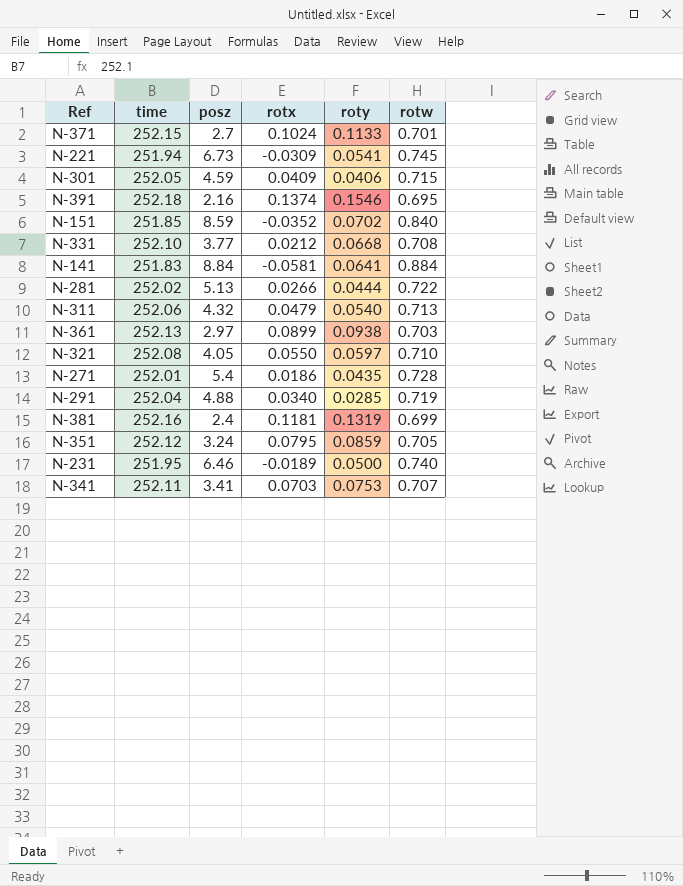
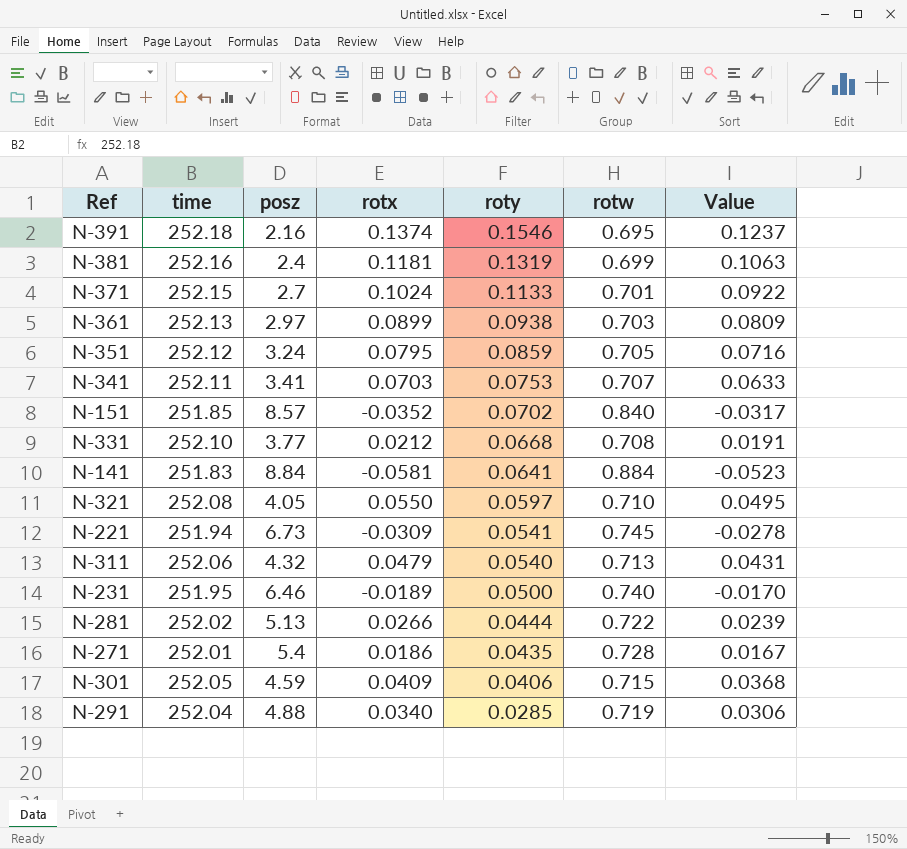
row order: none -> roty descending
column Value | formula: none -> [rotx] * 0.9
N-151 | posz: 8.59 -> 8.57

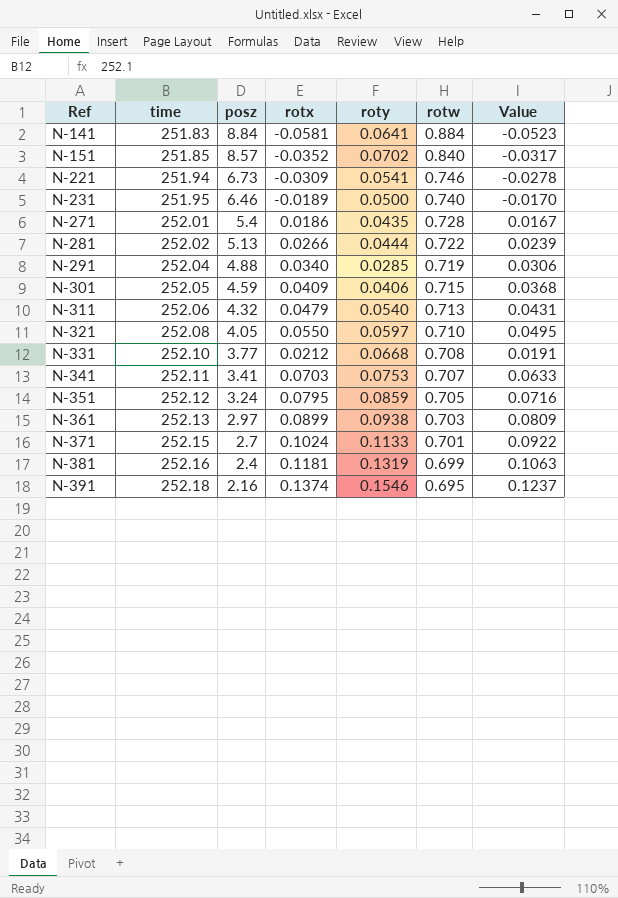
row order: roty descending -> Ref ascending
N-221 | rotw: 0.745 -> 0.746

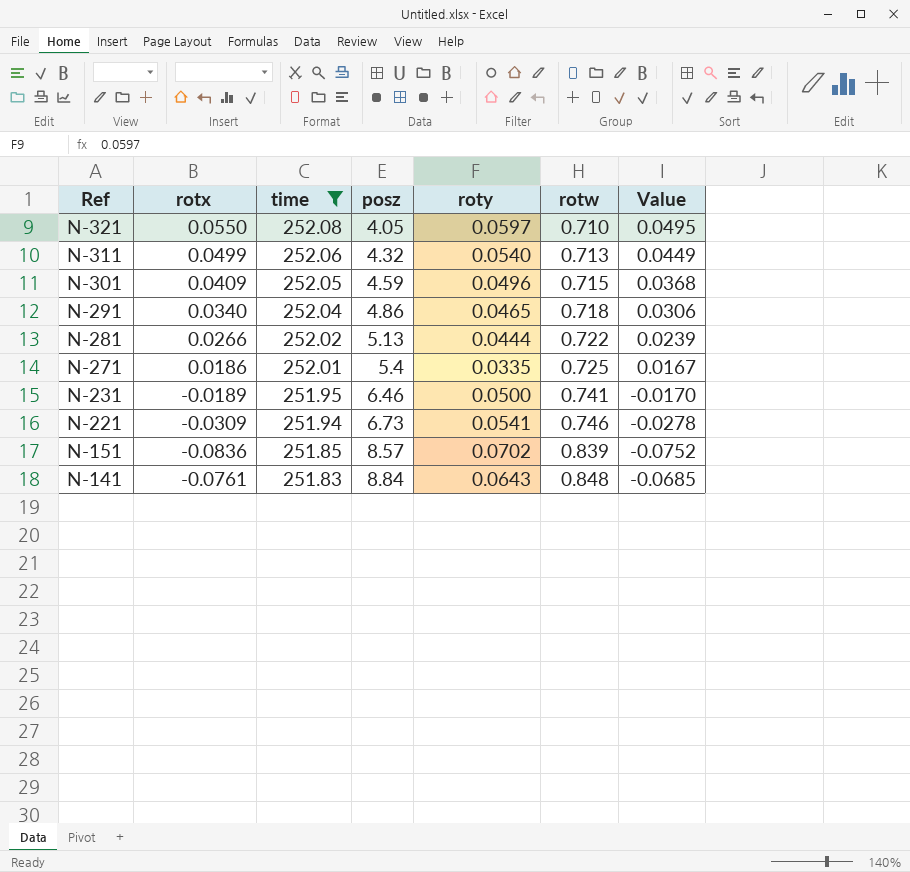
filter: none -> time <= 252.08
row order: Ref ascending -> Ref descending
column rotx | position: 4 -> 2
N-311 | rotx: 0.0479 -> 0.0499
N-311 | Value: 0.0431 -> 0.0449
N-301 | roty: 0.0406 -> 0.0496
N-291 | posz: 4.88 -> 4.86
N-291 | roty: 0.0285 -> 0.0465
N-291 | rotw: 0.719 -> 0.718
N-271 | roty: 0.0435 -> 0.0335
N-271 | rotw: 0.728 -> 0.725
N-231 | rotw: 0.740 -> 0.741
N-151 | rotx: -0.0352 -> -0.0836
N-151 | rotw: 0.840 -> 0.839
N-151 | Value: -0.0317 -> -0.0752
N-141 | rotx: -0.0581 -> -0.0761
N-141 | roty: 0.0641 -> 0.0643
N-141 | rotw: 0.884 -> 0.848
N-141 | Value: -0.0523 -> -0.0685

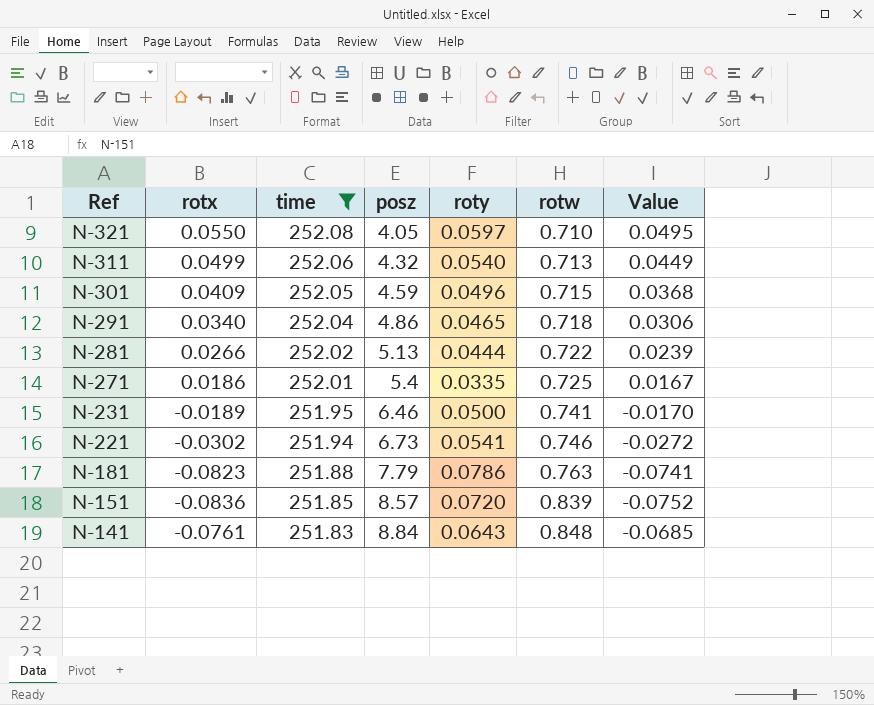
N-221 | rotx: -0.0309 -> -0.0302
N-221 | Value: -0.0278 -> -0.0272
row N-181: none -> -0.0823 | 251.88 | 7.79 | 0.0786 | 0.763 | -0.0741
N-151 | roty: 0.0702 -> 0.0720

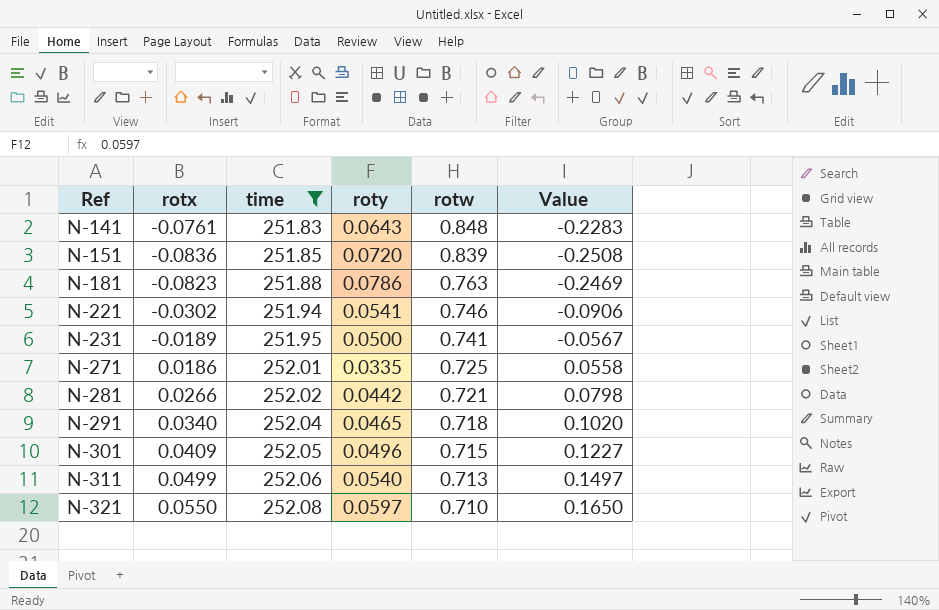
row order: Ref descending -> Ref ascending
column posz | position: 4 -> none
column Value | formula: [rotx] * 0.9 -> [rotx] * 3
N-281 | roty: 0.0444 -> 0.0442
N-281 | rotw: 0.722 -> 0.721

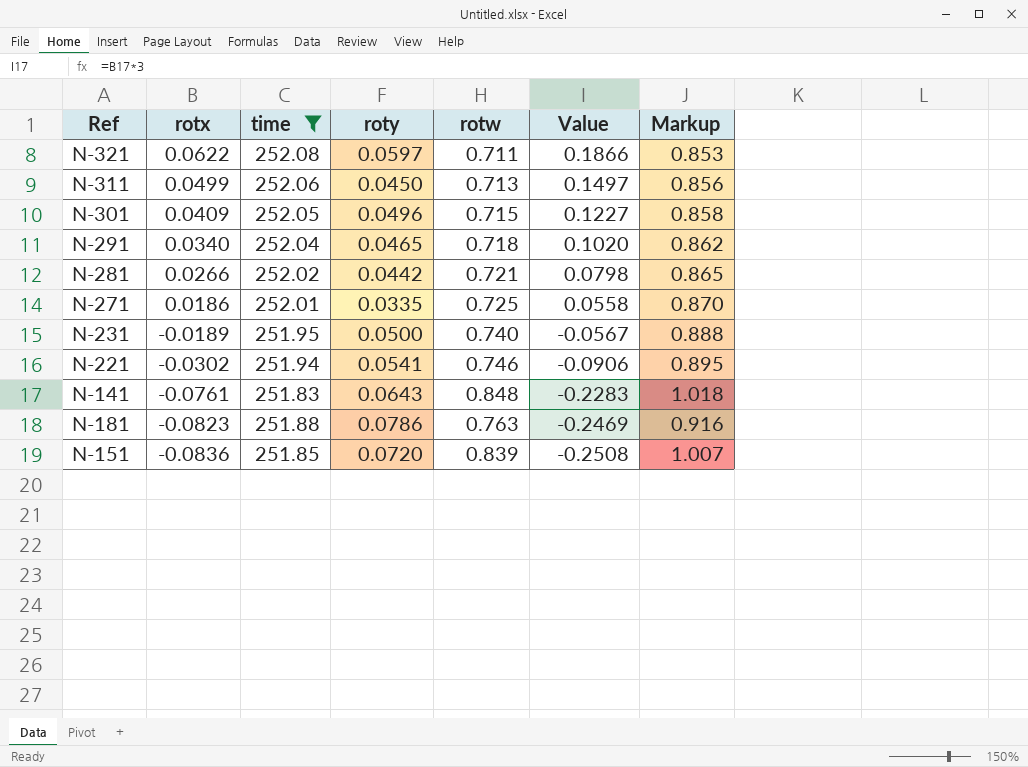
row order: Ref ascending -> rotx descending
column Markup | formula: none -> [rotw] * 1.2
N-321 | rotx: 0.0550 -> 0.0622
N-321 | rotw: 0.710 -> 0.711
N-321 | Value: 0.1650 -> 0.1866
N-311 | roty: 0.0540 -> 0.0450
N-231 | rotw: 0.741 -> 0.740

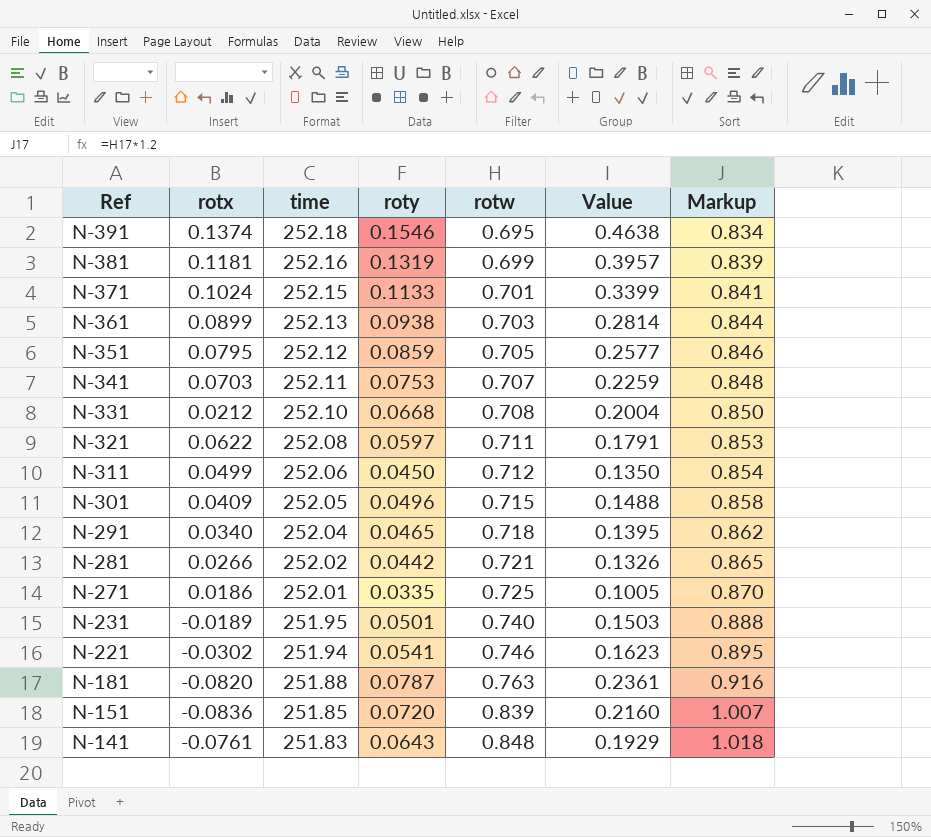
filter: time <= 252.08 -> none
row order: rotx descending -> Ref descending
column Value | formula: [rotx] * 3 -> [roty] * 3
N-311 | rotw: 0.713 -> 0.712
N-311 | Markup: 0.856 -> 0.854
N-231 | roty: 0.0500 -> 0.0501
N-181 | rotx: -0.0823 -> -0.0820
N-181 | roty: 0.0786 -> 0.0787

